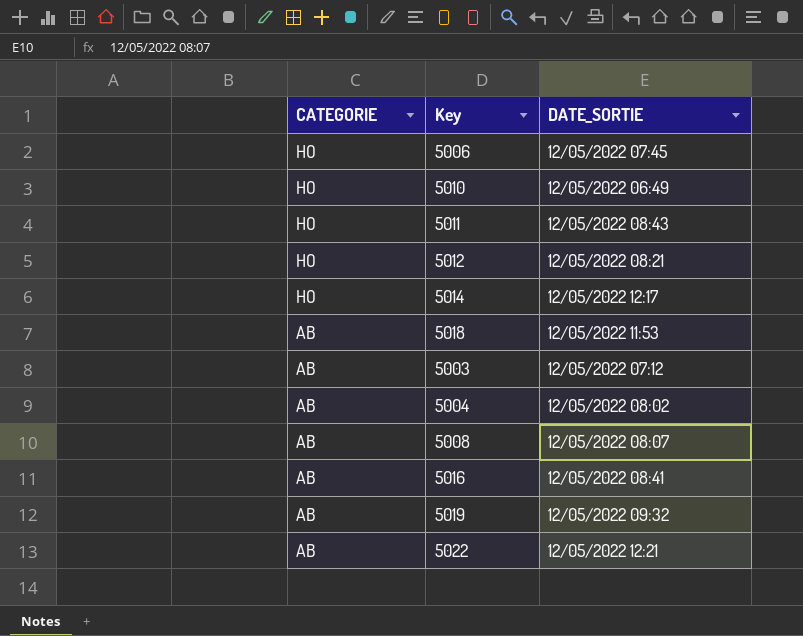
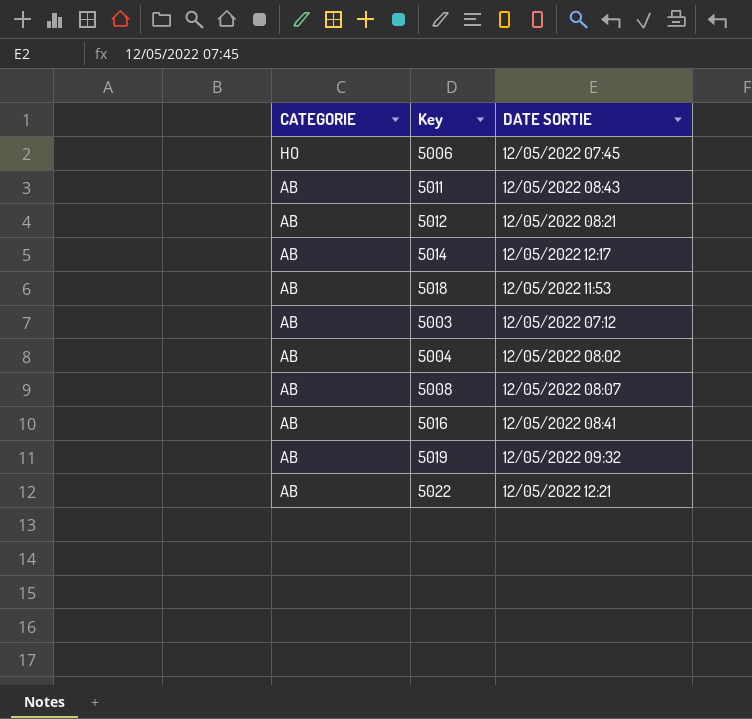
column name: DATE_SORTIE -> DATE SORTIE
row 5010: HO | 12/05/2022 06:49 -> none
5011 | CATEGORIE: HO -> AB
5012 | CATEGORIE: HO -> AB
5014 | CATEGORIE: HO -> AB

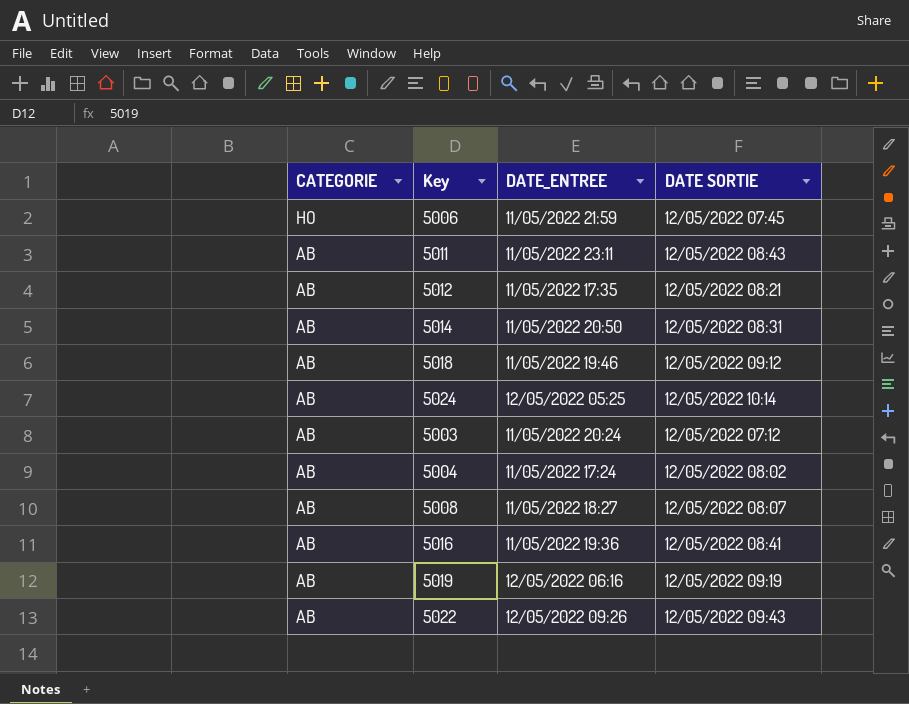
column DATE_ENTREE | position: none -> 3
5014 | DATE SORTIE: 12/05/2022 12:17 -> 12/05/2022 08:31
5018 | DATE SORTIE: 12/05/2022 11:53 -> 12/05/2022 09:12
row 5024: none -> AB | 12/05/2022 05:25 | 12/05/2022 10:14
5019 | DATE SORTIE: 12/05/2022 09:32 -> 12/05/2022 09:19
5022 | DATE SORTIE: 12/05/2022 12:21 -> 12/05/2022 09:43

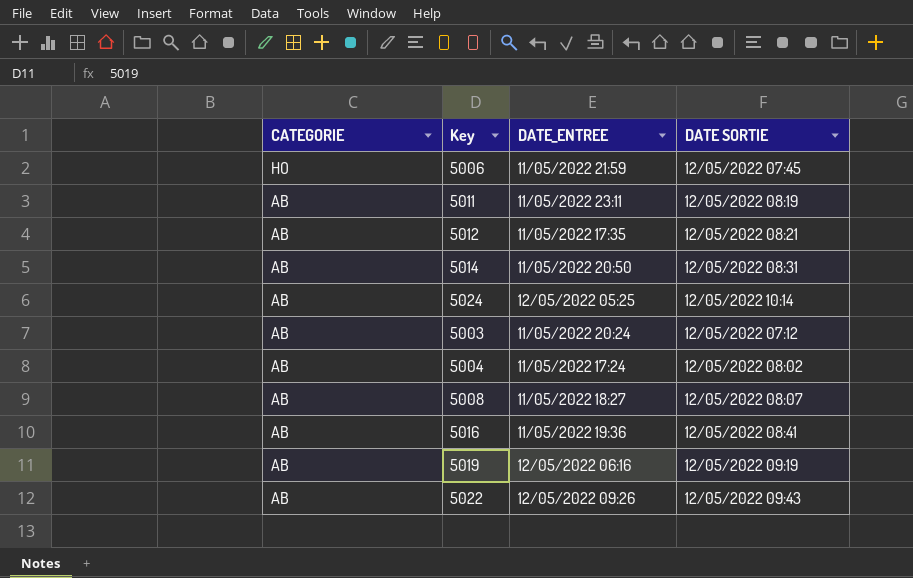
row 5018: AB | 11/05/2022 19:46 | 12/05/2022 09:12 -> none
5011 | DATE SORTIE: 12/05/2022 08:43 -> 12/05/2022 08:19

